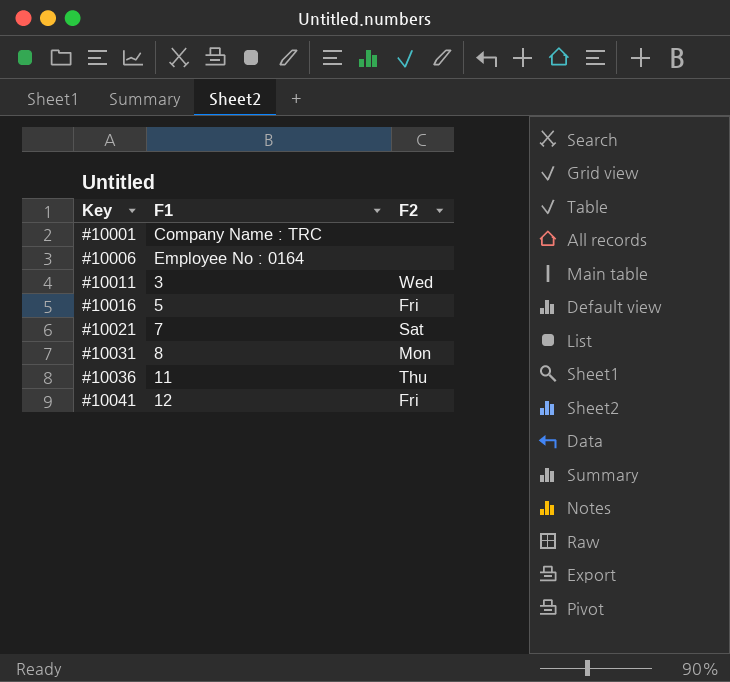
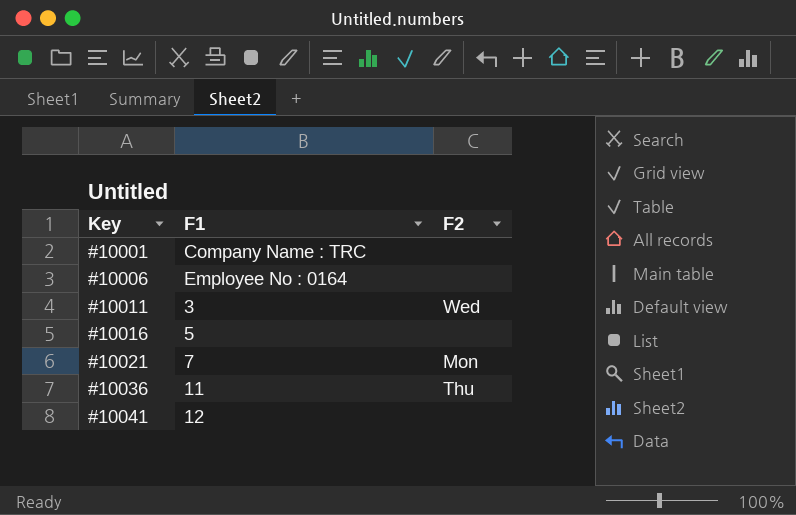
row #10031: 8 | Mon -> none
#10016 | F2: Fri -> none
#10021 | F2: Sat -> Mon
#10041 | F2: Fri -> none

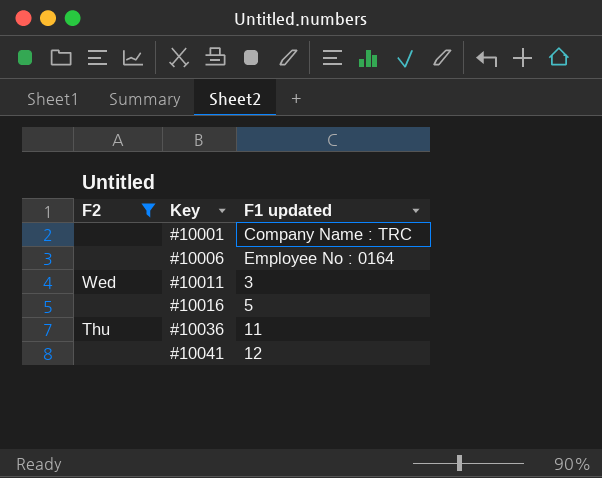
filter: none -> F2 != Mon
column F2 | position: 3 -> 1
column name: F1 -> F1 updated

